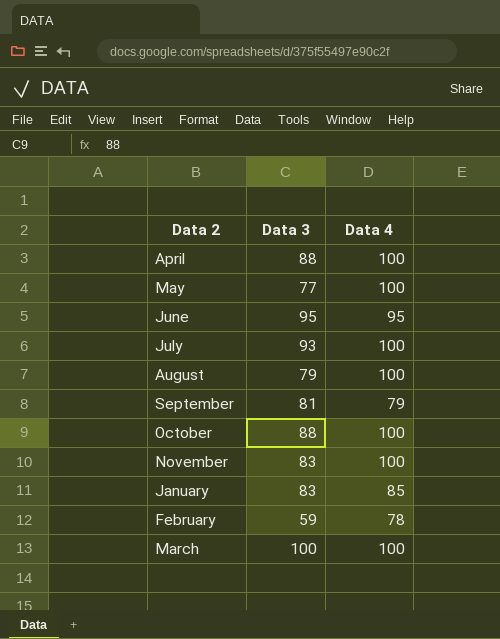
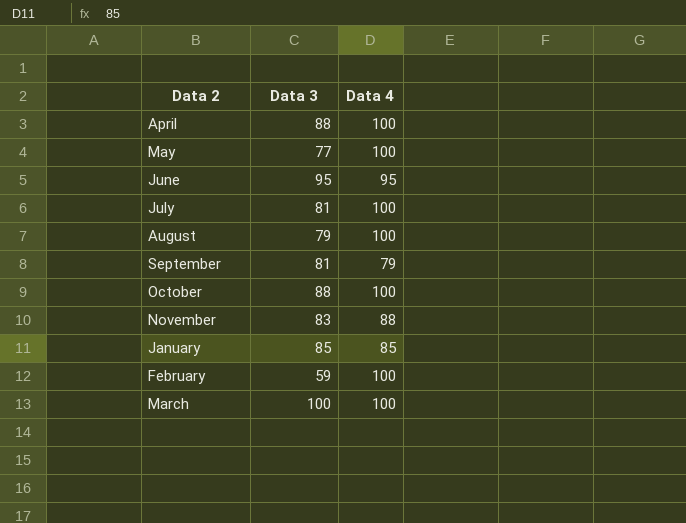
July | Data 3: 93 -> 81
November | Data 4: 100 -> 88
January | Data 3: 83 -> 85
February | Data 4: 78 -> 100

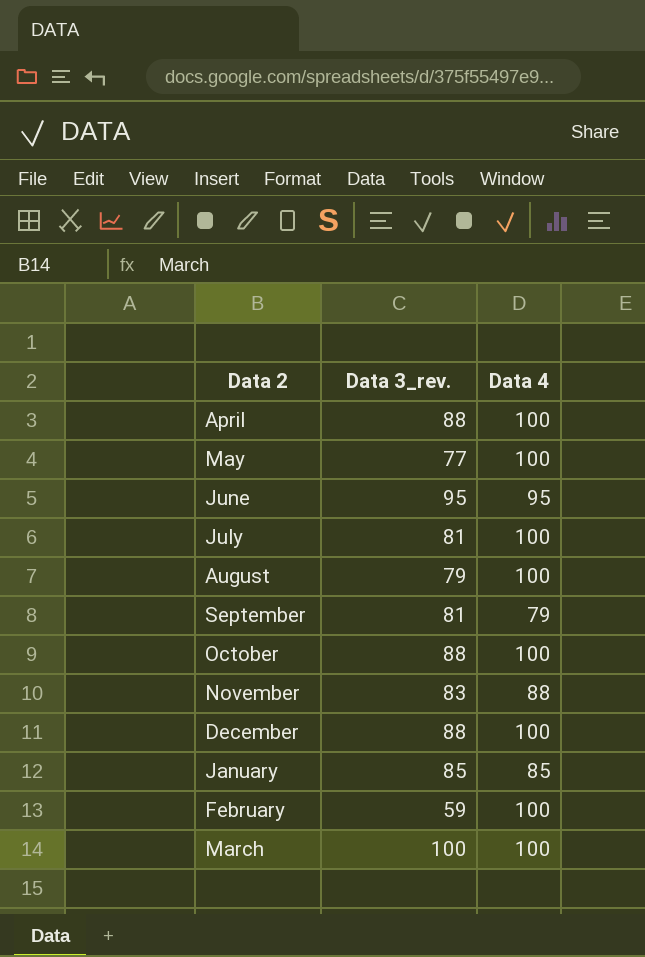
column name: Data 3 -> Data 3_rev.
row December: none -> 88 | 100

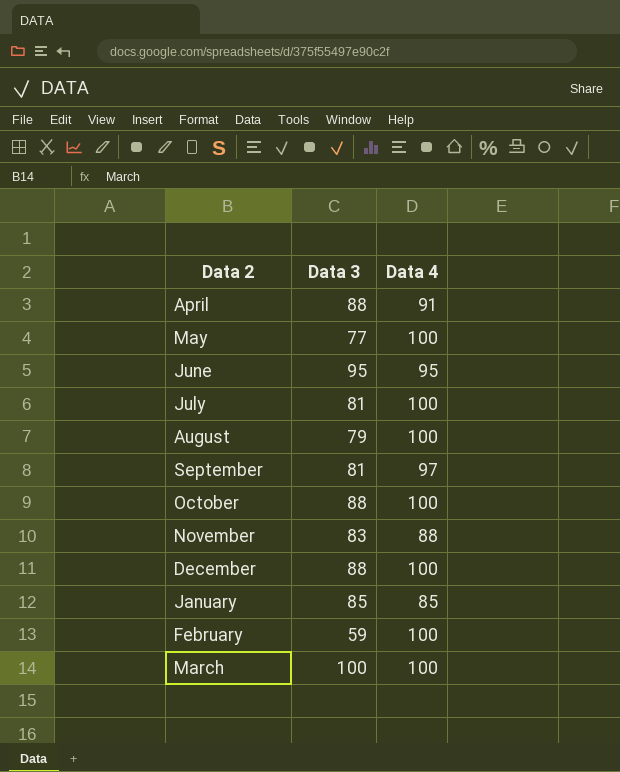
column name: Data 3_rev. -> Data 3
April | Data 4: 100 -> 91
September | Data 4: 79 -> 97

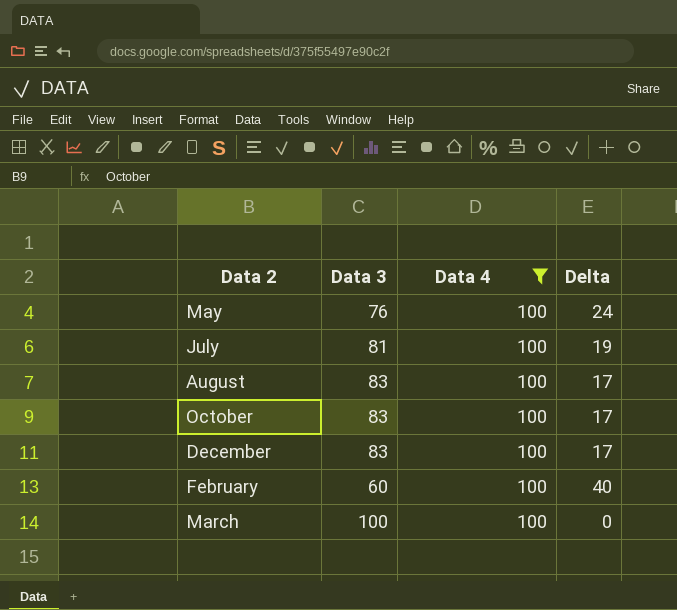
filter: none -> Data 4 = 100
column Delta | formula: none -> [Data 4] - [Data 3]
May | Data 3: 77 -> 76
August | Data 3: 79 -> 83
October | Data 3: 88 -> 83
December | Data 3: 88 -> 83
February | Data 3: 59 -> 60

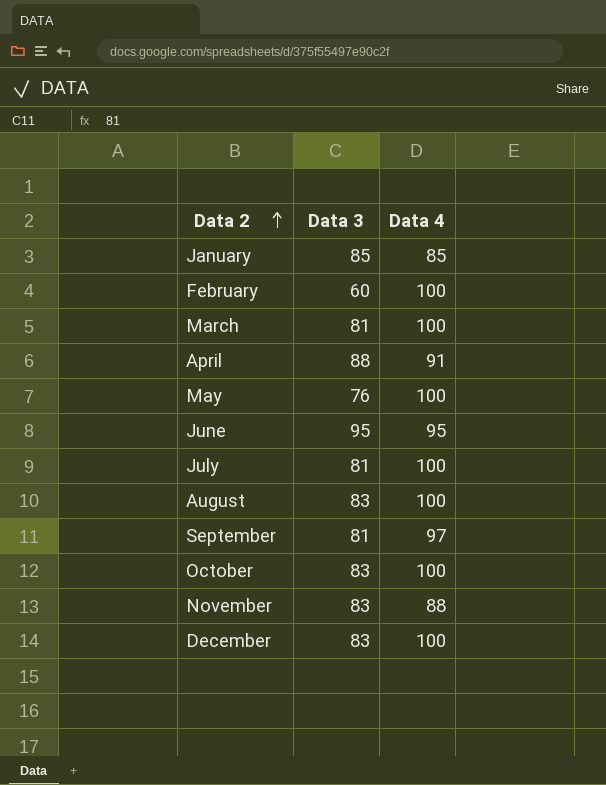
filter: Data 4 = 100 -> none
row order: none -> Data 2 ascending
column Delta | formula: [Data 4] - [Data 3] -> none
March | Data 3: 100 -> 81

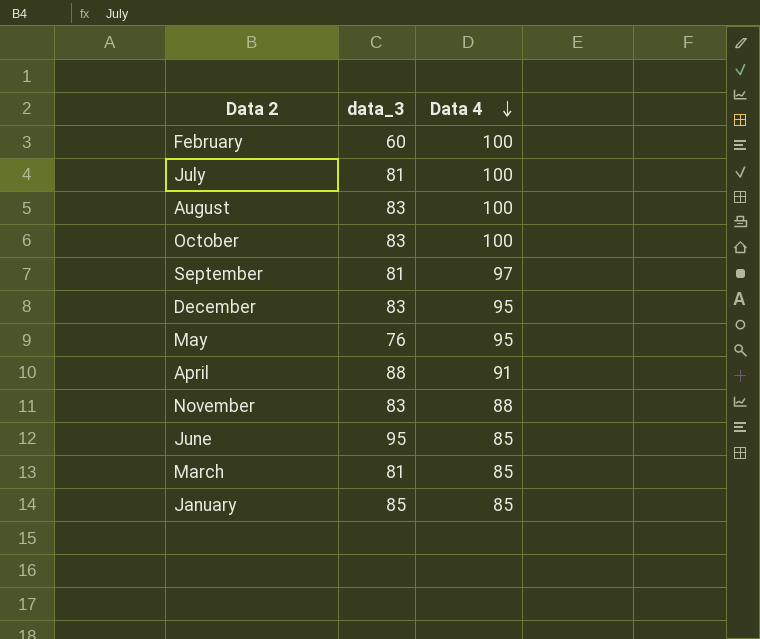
row order: Data 2 ascending -> Data 4 descending
column name: Data 3 -> data_3
December | Data 4: 100 -> 95
May | Data 4: 100 -> 95
June | Data 4: 95 -> 85
March | Data 4: 100 -> 85

